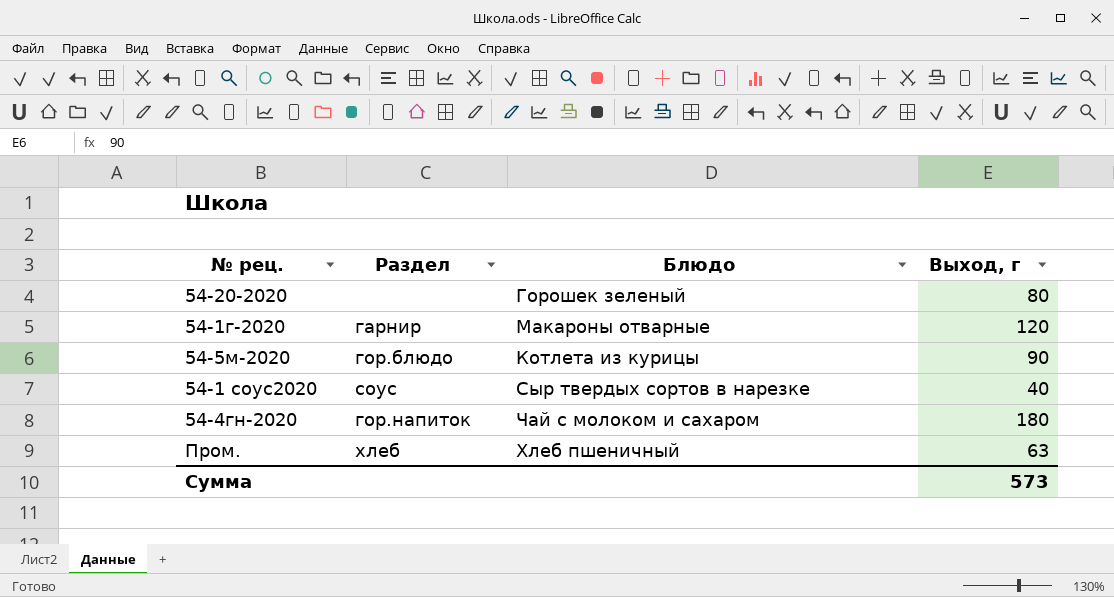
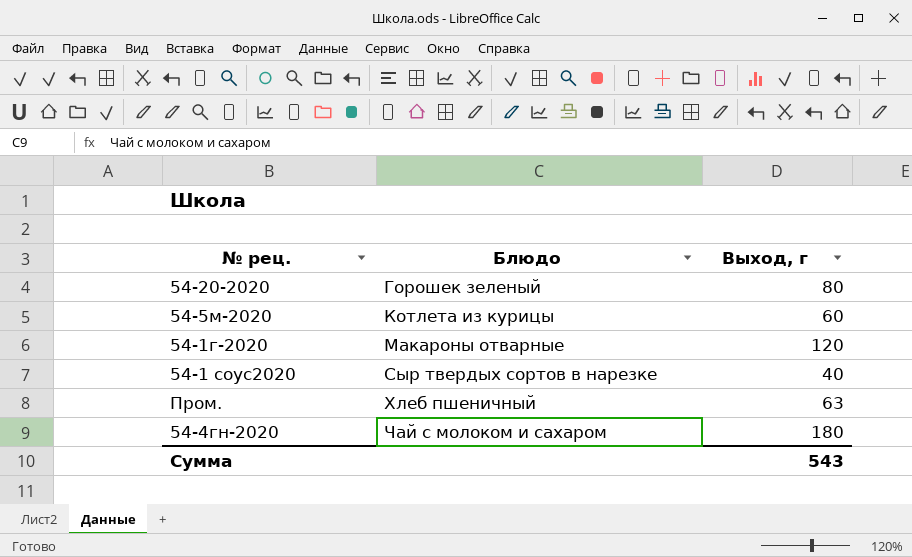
row order: none -> Блюдо ascending
column Раздел | position: 2 -> none
54-5м-2020 | Выход, г: 90 -> 60
Сумма | Выход, г: 573 -> 543

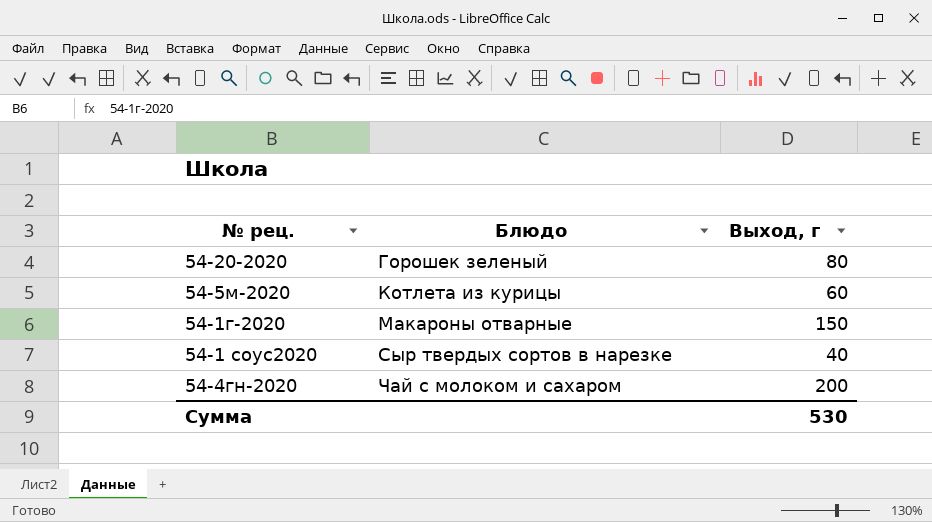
row Пром.: Хлеб пшеничный | 63 -> none
54-1г-2020 | Выход, г: 120 -> 150
54-4гн-2020 | Выход, г: 180 -> 200
Сумма | Выход, г: 543 -> 530

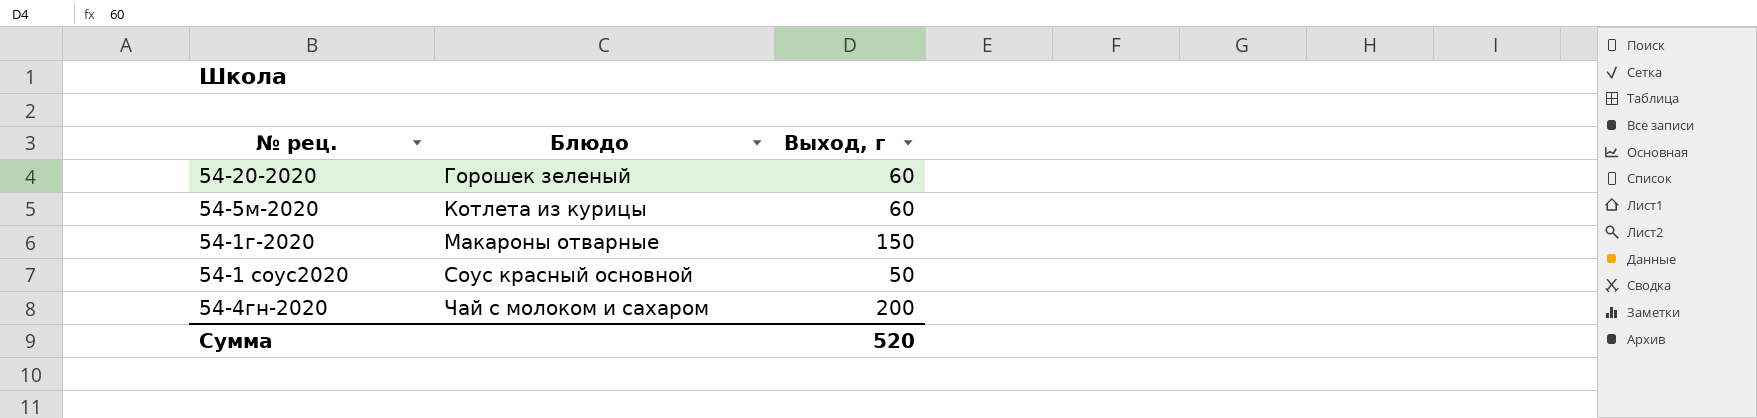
54-20-2020 | Выход, г: 80 -> 60
54-1 соус2020 | Блюдо: Сыр твердых сортов в нарезке -> Соус красный основной
54-1 соус2020 | Выход, г: 40 -> 50
Сумма | Выход, г: 530 -> 520

